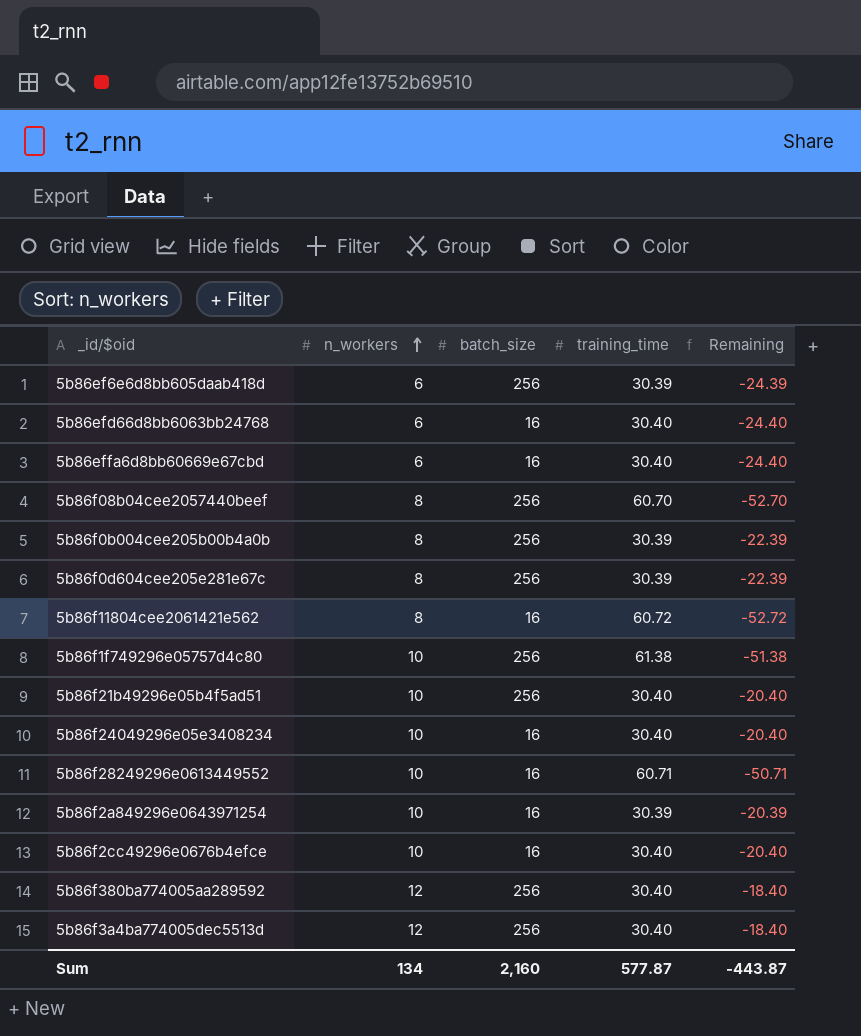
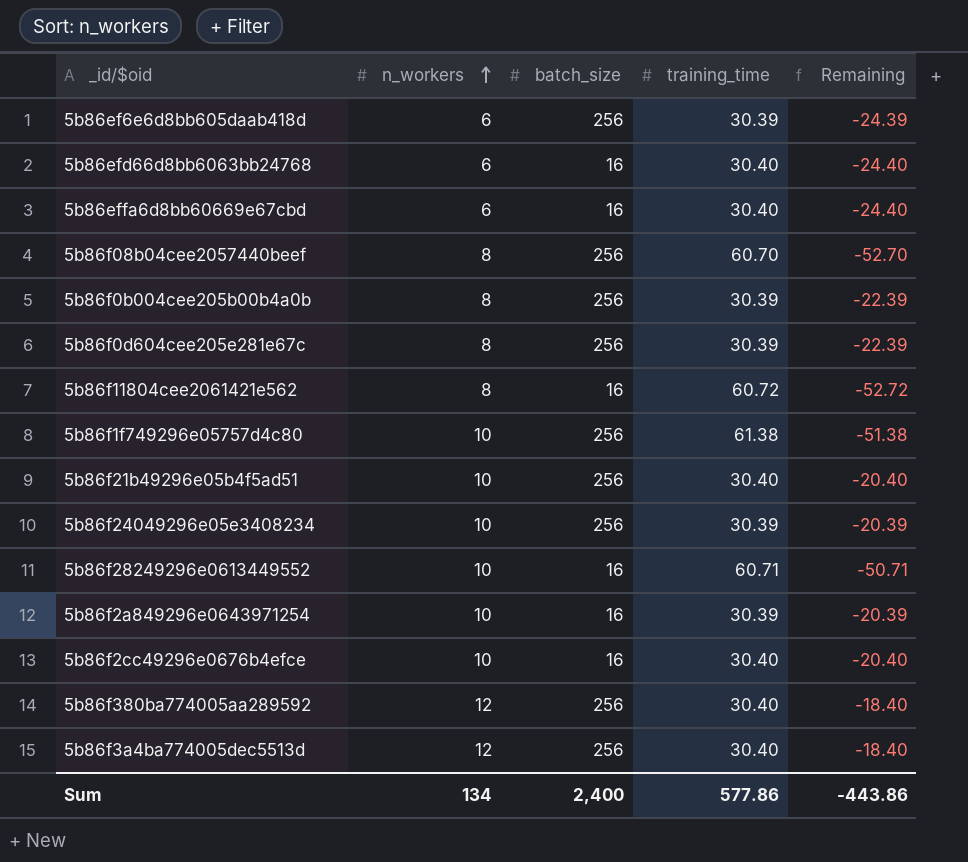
5b86f24049296e05e3408234 | batch_size: 16 -> 256
5b86f24049296e05e3408234 | training_time: 30.40 -> 30.39
5b86f24049296e05e3408234 | Remaining: -20.40 -> -20.39
Sum | batch_size: 2,160 -> 2,400
Sum | training_time: 577.87 -> 577.86
Sum | Remaining: -443.87 -> -443.86

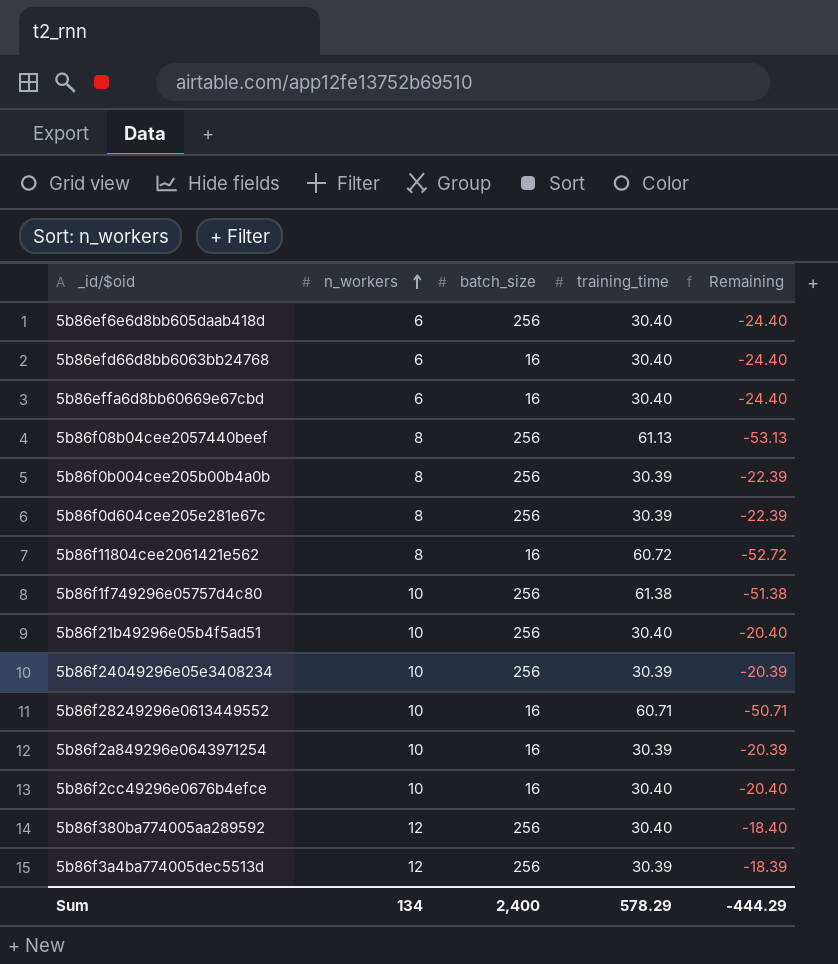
5b86ef6e6d8bb605daab418d | training_time: 30.39 -> 30.40
5b86ef6e6d8bb605daab418d | Remaining: -24.39 -> -24.40
5b86f08b04cee2057440beef | training_time: 60.70 -> 61.13
5b86f08b04cee2057440beef | Remaining: -52.70 -> -53.13
5b86f3a4ba774005dec5513d | training_time: 30.40 -> 30.39
5b86f3a4ba774005dec5513d | Remaining: -18.40 -> -18.39
Sum | training_time: 577.86 -> 578.29
Sum | Remaining: -443.86 -> -444.29

